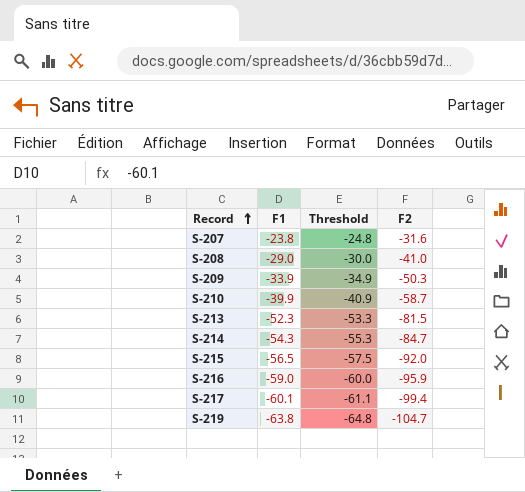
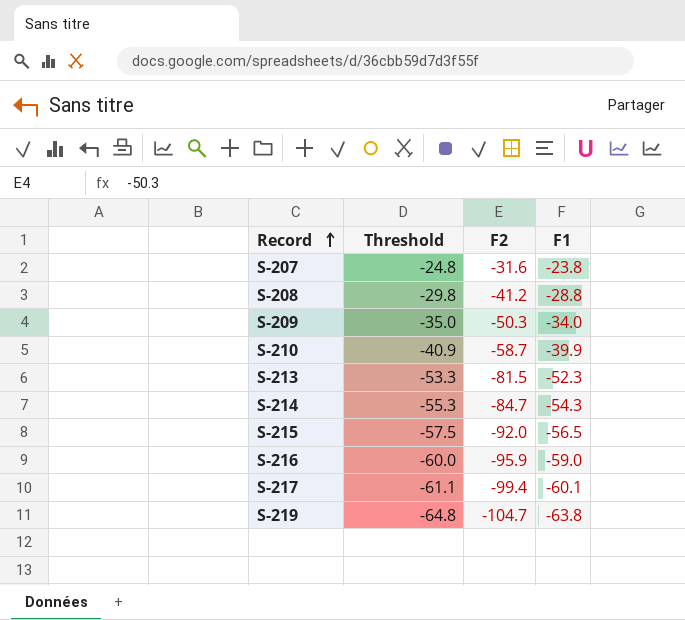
column F1 | position: 2 -> 4
S-208 | Threshold: -30.0 -> -29.8
S-208 | F2: -41.0 -> -41.2
S-208 | F1: -29.0 -> -28.8
S-209 | Threshold: -34.9 -> -35.0
S-209 | F1: -33.9 -> -34.0

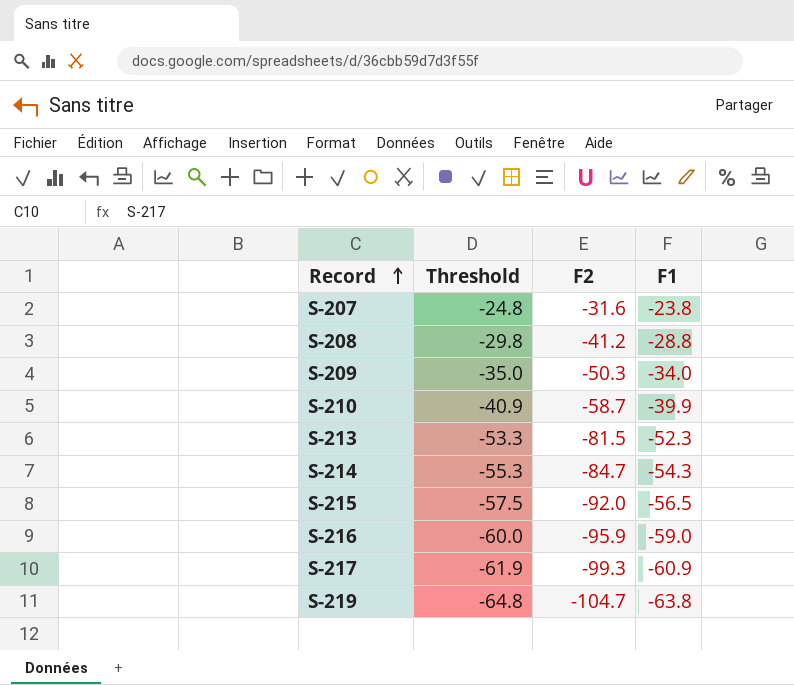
S-217 | Threshold: -61.1 -> -61.9
S-217 | F2: -99.4 -> -99.3
S-217 | F1: -60.1 -> -60.9

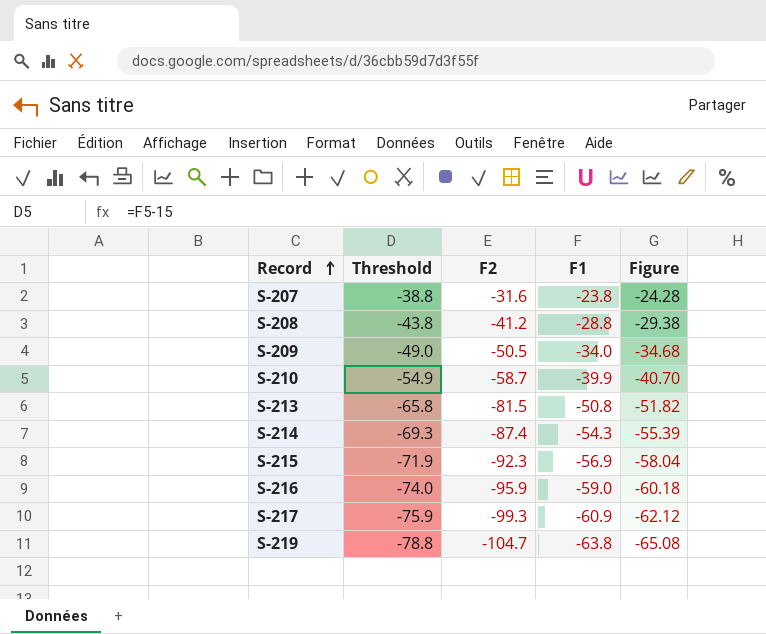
column Threshold | formula: [F1] - 1 -> [F1] - 15
column Figure | formula: none -> [F1] * 1.02
S-209 | F2: -50.3 -> -50.5
S-213 | F1: -52.3 -> -50.8
S-214 | F2: -84.7 -> -87.4
S-215 | F2: -92.0 -> -92.3
S-215 | F1: -56.5 -> -56.9

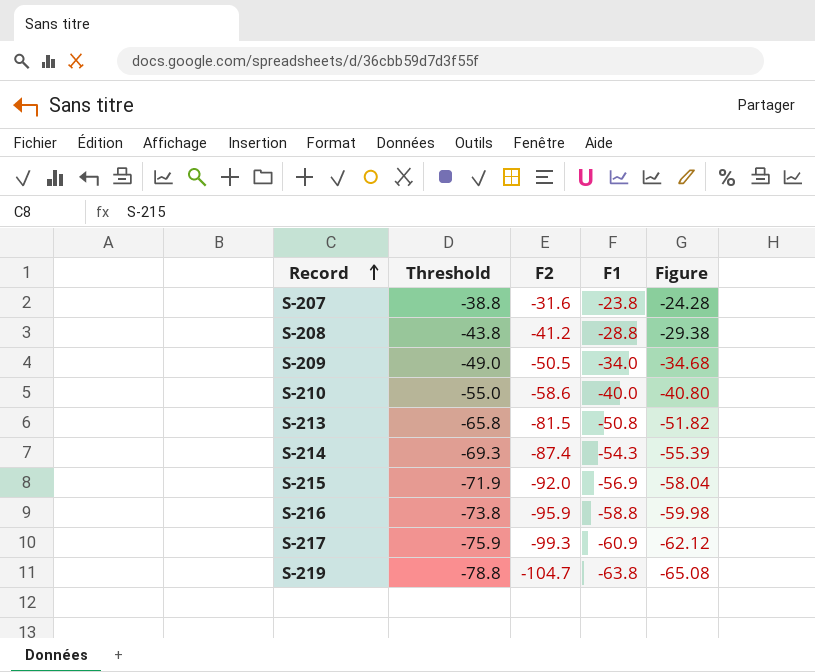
S-210 | Threshold: -54.9 -> -55.0
S-210 | F2: -58.7 -> -58.6
S-210 | F1: -39.9 -> -40.0
S-210 | Figure: -40.70 -> -40.80
S-215 | F2: -92.3 -> -92.0
S-216 | Threshold: -74.0 -> -73.8
S-216 | F1: -59.0 -> -58.8
S-216 | Figure: -60.18 -> -59.98

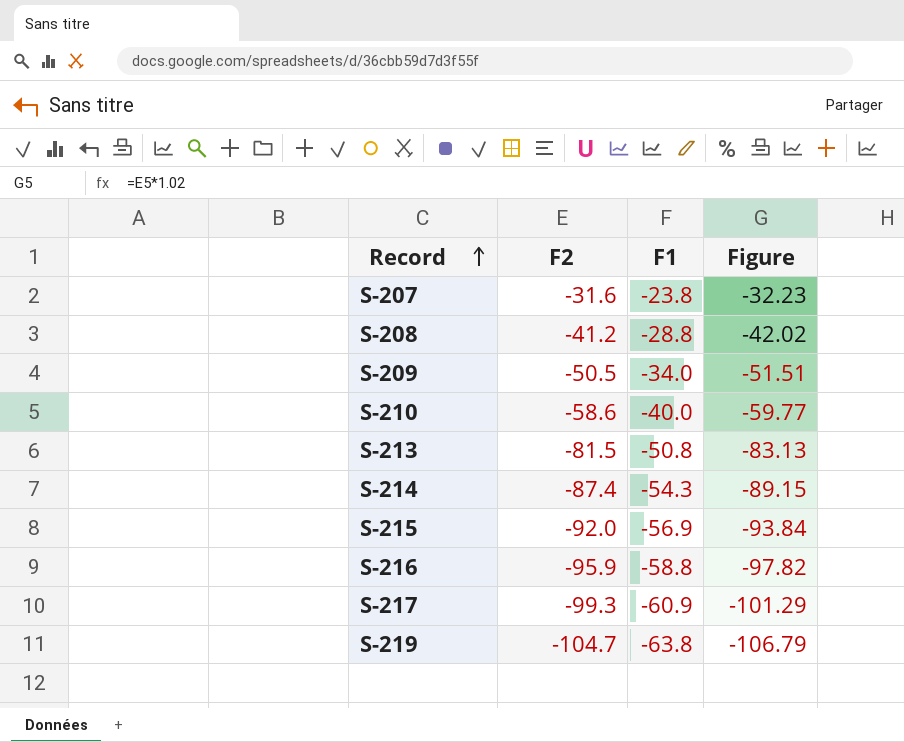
column Threshold | formula: [F1] - 15 -> none
column Figure | formula: [F1] * 1.02 -> [F2] * 1.02

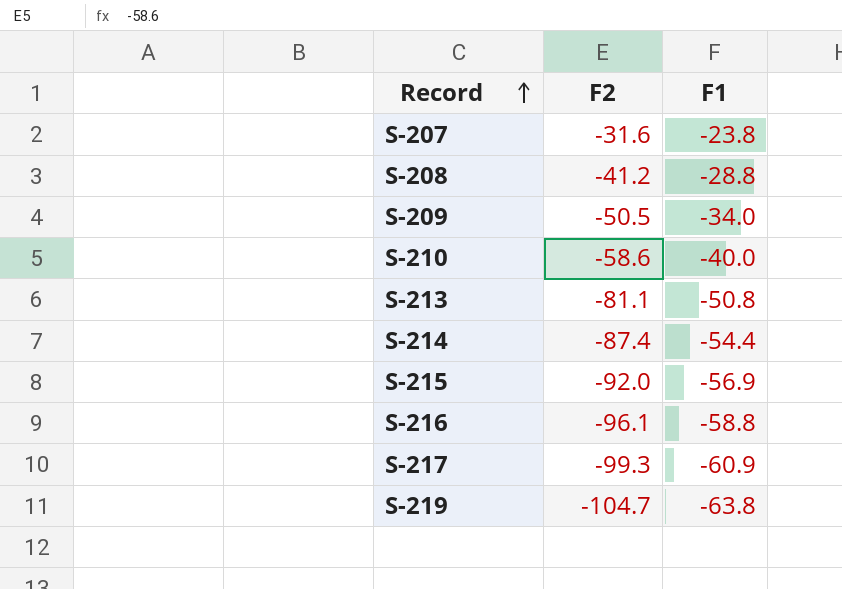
column Figure | formula: [F2] * 1.02 -> none
S-213 | F2: -81.5 -> -81.1
S-214 | F1: -54.3 -> -54.4
S-216 | F2: -95.9 -> -96.1

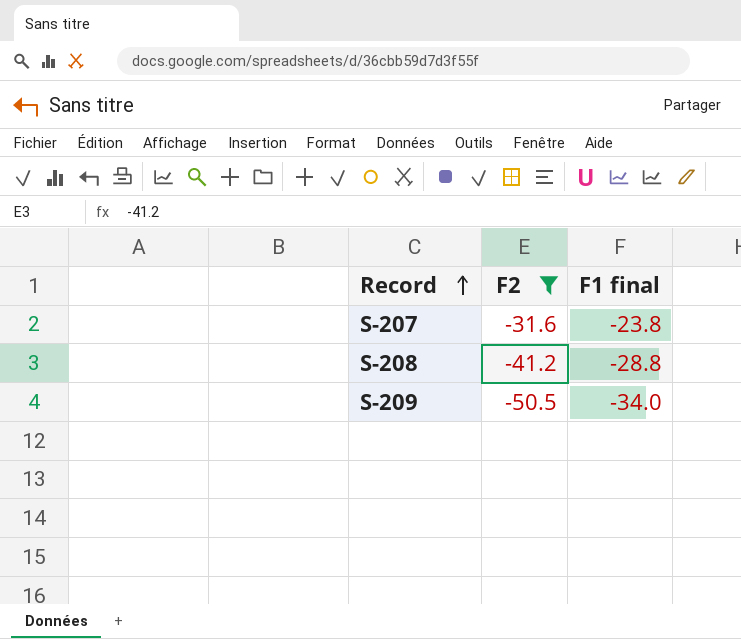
filter: none -> F2 >= -50.5
column name: F1 -> F1 final

